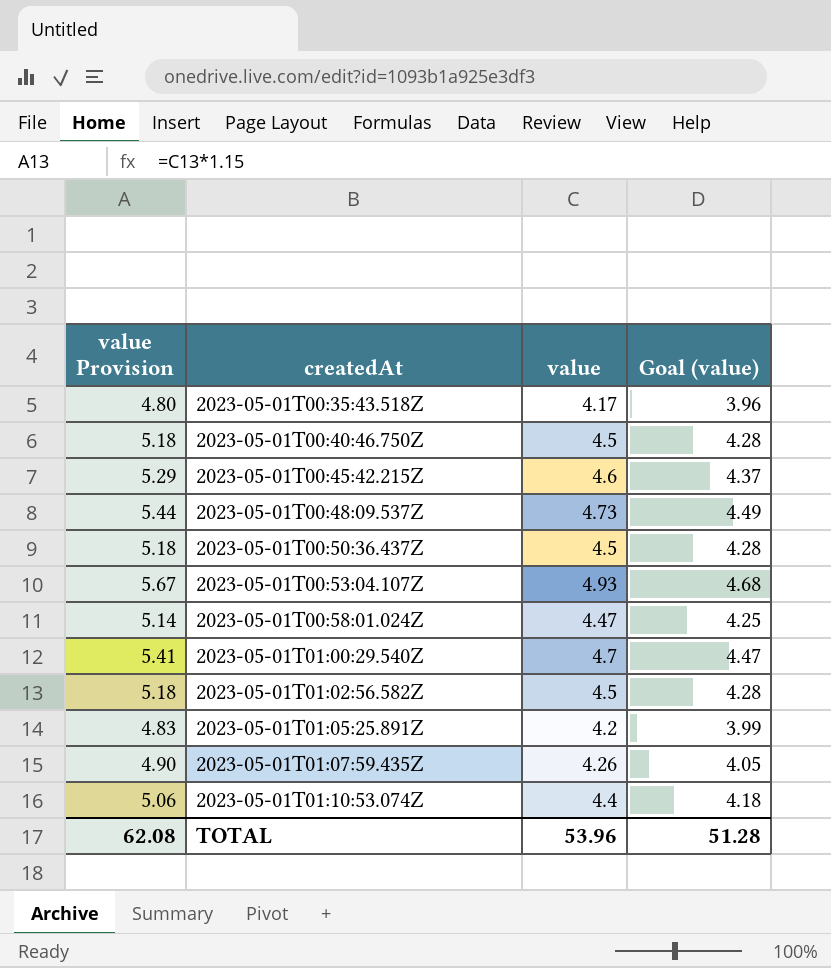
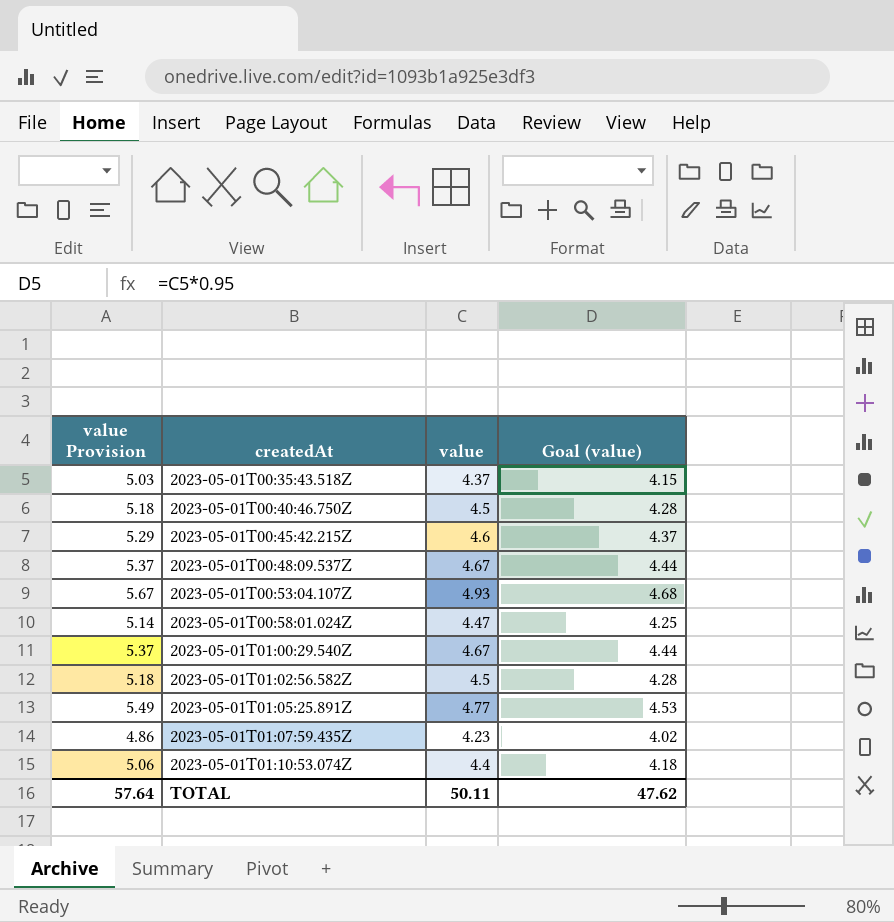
row 2023-05-01T00:50:36.437Z: 5.18 | 4.5 | 4.28 -> none
2023-05-01T00:35:43.518Z | value Provision: 4.80 -> 5.03
2023-05-01T00:35:43.518Z | value: 4.17 -> 4.37
2023-05-01T00:35:43.518Z | Goal (value): 3.96 -> 4.15
2023-05-01T00:48:09.537Z | value Provision: 5.44 -> 5.37
2023-05-01T00:48:09.537Z | value: 4.73 -> 4.67
2023-05-01T00:48:09.537Z | Goal (value): 4.49 -> 4.44
2023-05-01T01:00:29.540Z | value Provision: 5.41 -> 5.37
2023-05-01T01:00:29.540Z | value: 4.7 -> 4.67
2023-05-01T01:00:29.540Z | Goal (value): 4.47 -> 4.44
2023-05-01T01:05:25.891Z | value Provision: 4.83 -> 5.49
2023-05-01T01:05:25.891Z | value: 4.2 -> 4.77
2023-05-01T01:05:25.891Z | Goal (value): 3.99 -> 4.53
2023-05-01T01:07:59.435Z | value Provision: 4.90 -> 4.86
2023-05-01T01:07:59.435Z | value: 4.26 -> 4.23
2023-05-01T01:07:59.435Z | Goal (value): 4.05 -> 4.02
TOTAL | value Provision: 62.08 -> 57.64
TOTAL | value: 53.96 -> 50.11
TOTAL | Goal (value): 51.28 -> 47.62

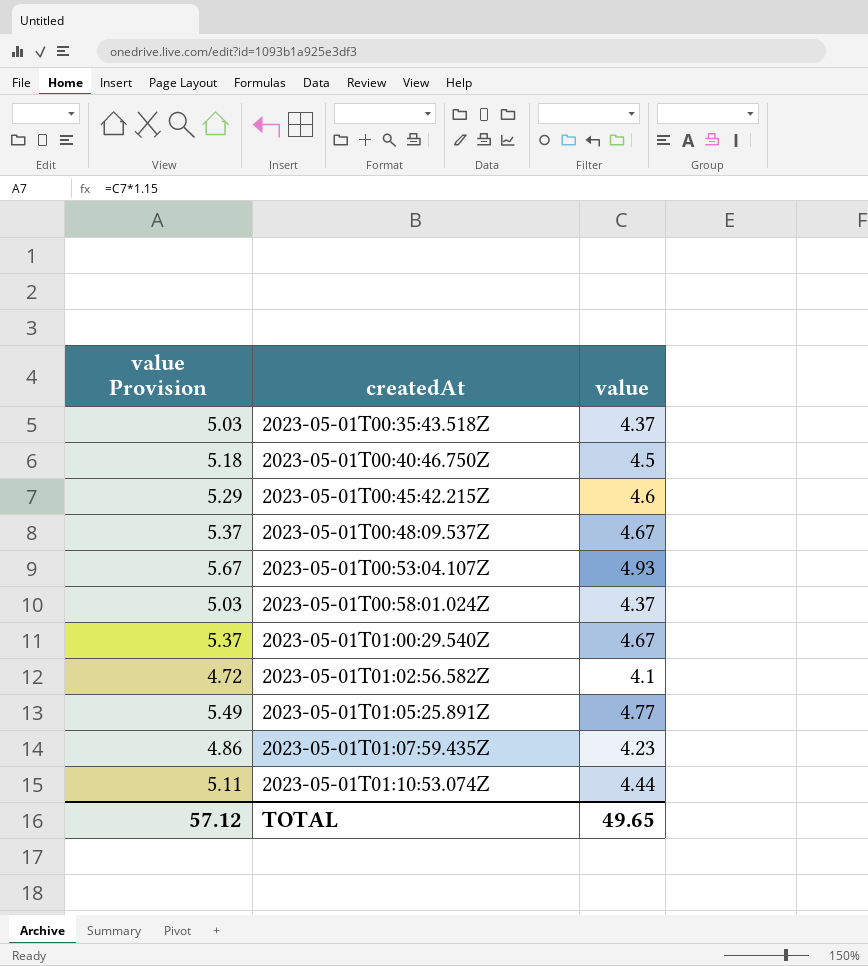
column Goal (value) | formula: [value] * 0.95 -> none
2023-05-01T00:58:01.024Z | value Provision: 5.14 -> 5.03
2023-05-01T00:58:01.024Z | value: 4.47 -> 4.37
2023-05-01T01:02:56.582Z | value Provision: 5.18 -> 4.72
2023-05-01T01:02:56.582Z | value: 4.5 -> 4.1
2023-05-01T01:10:53.074Z | value Provision: 5.06 -> 5.11
2023-05-01T01:10:53.074Z | value: 4.4 -> 4.44
TOTAL | value Provision: 57.64 -> 57.12
TOTAL | value: 50.11 -> 49.65

